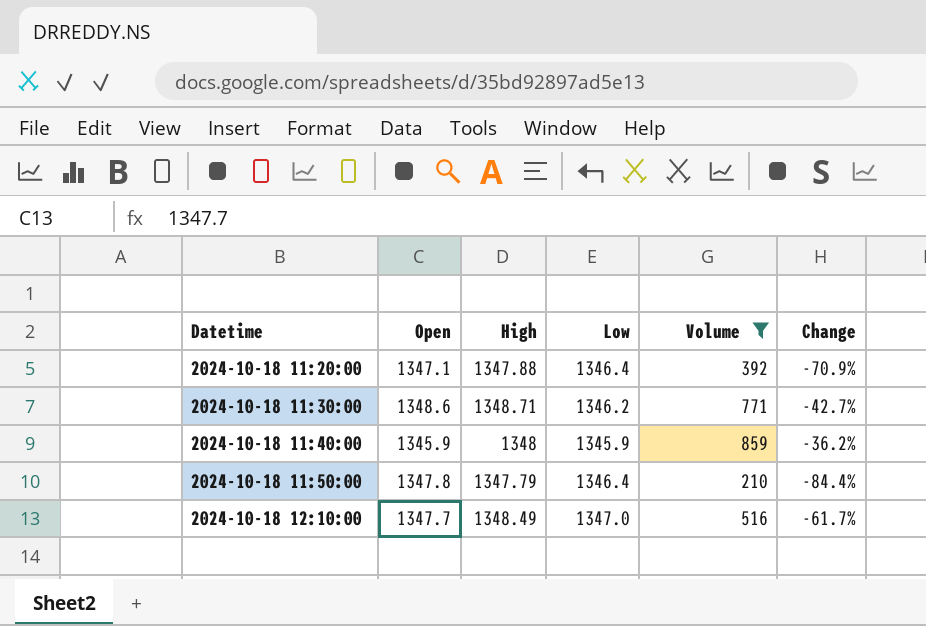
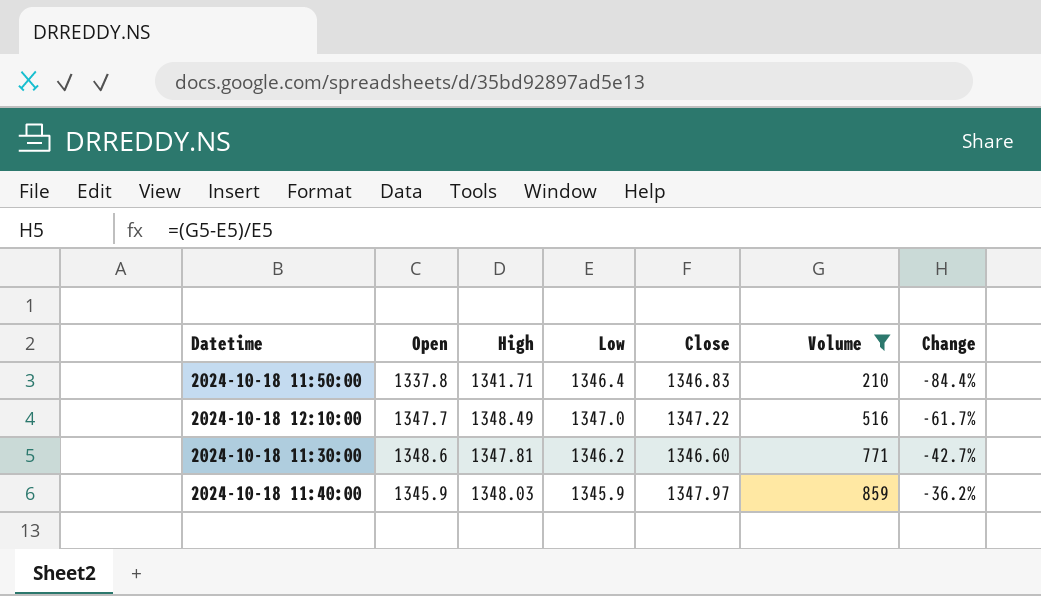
row order: Datetime ascending -> Volume ascending
column Close | position: none -> 5
row 2024-10-18 11:20:00: 1347.1 | 1347.88 | 1346.4 | 392 | -70.9% -> none
2024-10-18 11:50:00 | Open: 1347.8 -> 1337.8
2024-10-18 11:50:00 | High: 1347.79 -> 1341.71
2024-10-18 11:30:00 | High: 1348.71 -> 1347.81
2024-10-18 11:40:00 | High: 1348 -> 1348.03

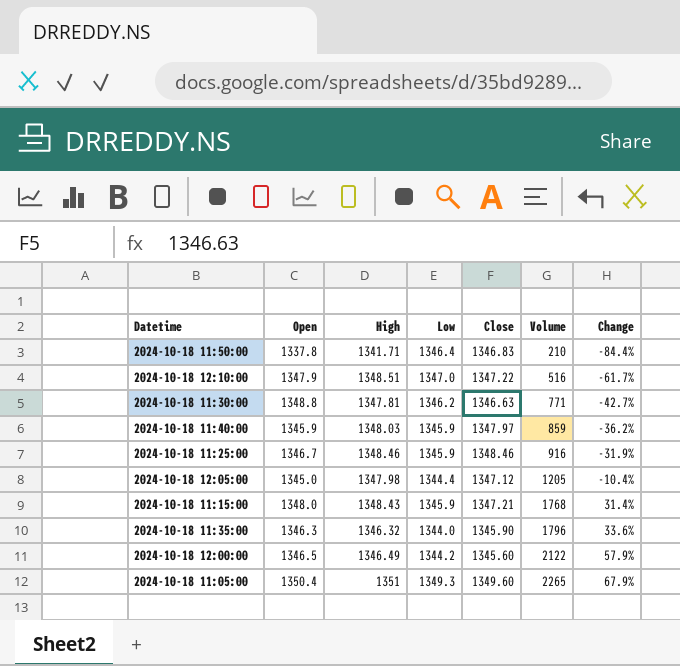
filter: Volume <= 859 -> none
2024-10-18 12:10:00 | Open: 1347.7 -> 1347.9
2024-10-18 12:10:00 | High: 1348.49 -> 1348.51
2024-10-18 11:30:00 | Open: 1348.6 -> 1348.8
2024-10-18 11:30:00 | Close: 1346.60 -> 1346.63

